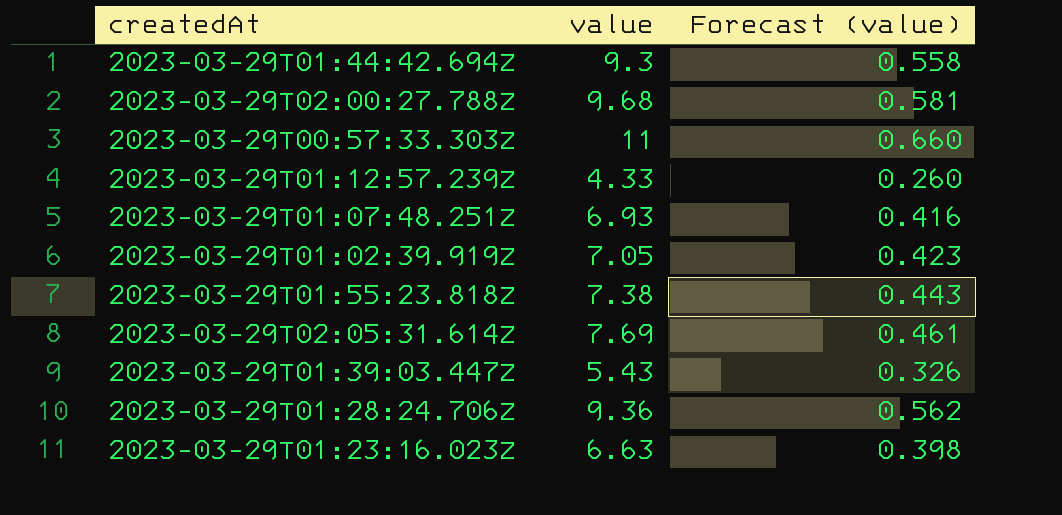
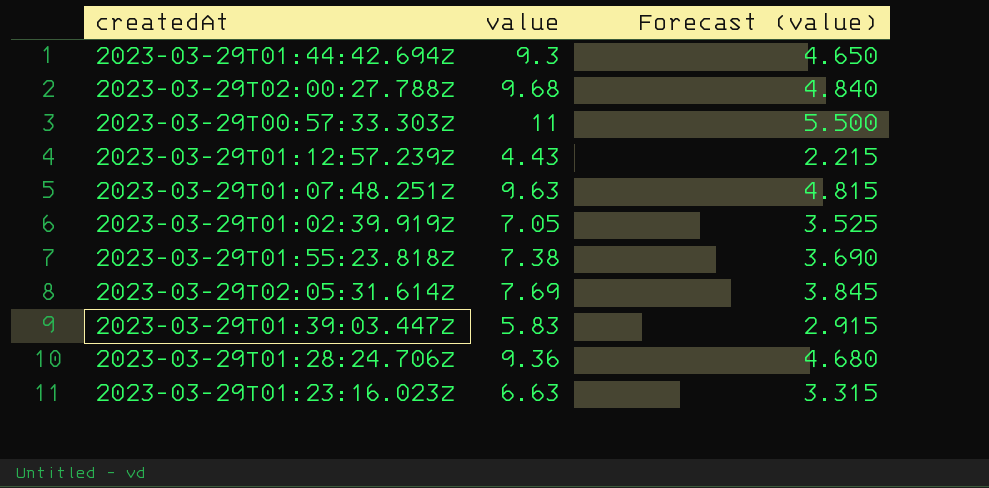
column Forecast (value) | formula: [value] * 0.06 -> [value] * 0.5
2023-03-29T01:12:57.239Z | value: 4.33 -> 4.43
2023-03-29T01:07:48.251Z | value: 6.93 -> 9.63
2023-03-29T01:39:03.447Z | value: 5.43 -> 5.83

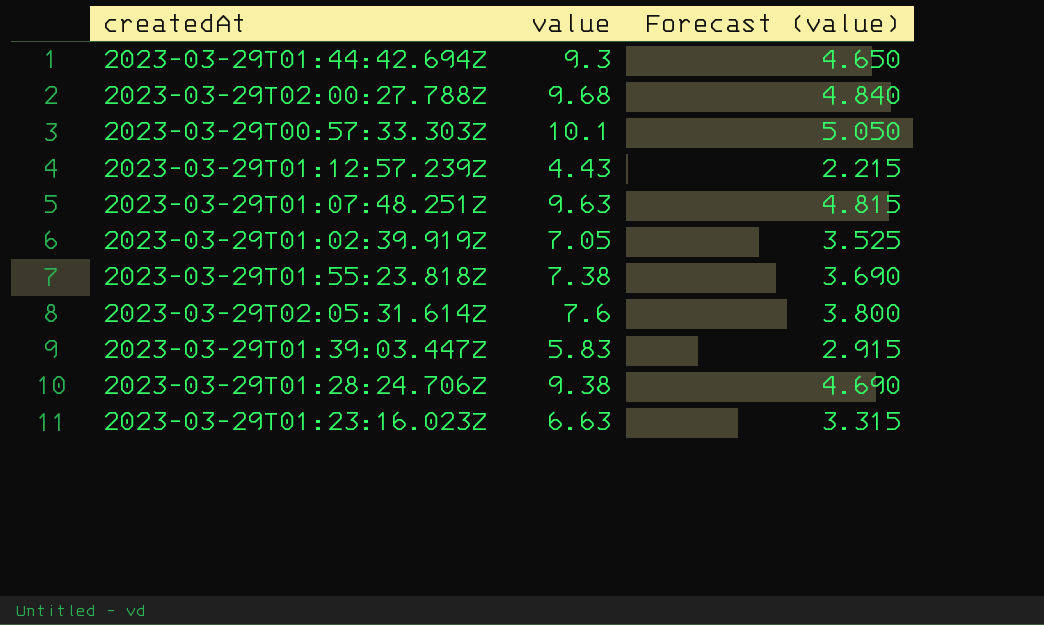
2023-03-29T00:57:33.303Z | value: 11 -> 10.1
2023-03-29T00:57:33.303Z | Forecast (value): 5.500 -> 5.050
2023-03-29T02:05:31.614Z | value: 7.69 -> 7.6
2023-03-29T02:05:31.614Z | Forecast (value): 3.845 -> 3.800
2023-03-29T01:28:24.706Z | value: 9.36 -> 9.38
2023-03-29T01:28:24.706Z | Forecast (value): 4.680 -> 4.690

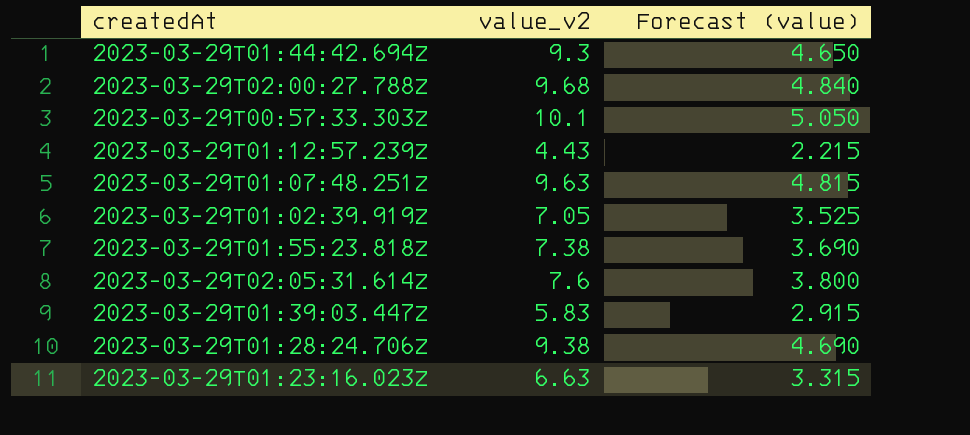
column name: value -> value_v2

